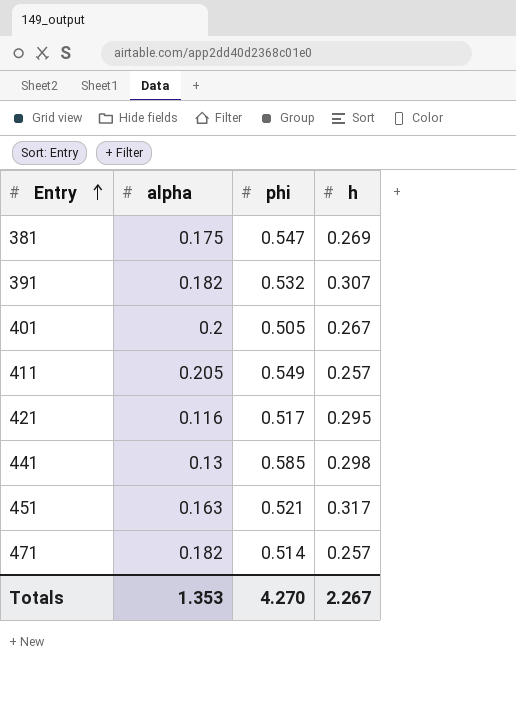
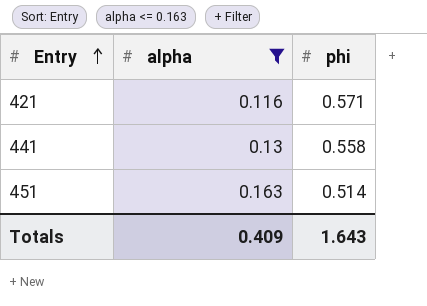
filter: none -> alpha <= 0.163
column h | position: 4 -> none
421 | phi: 0.517 -> 0.571
441 | phi: 0.585 -> 0.558
451 | phi: 0.521 -> 0.514
Totals | alpha: 1.353 -> 0.409
Totals | phi: 4.270 -> 1.643

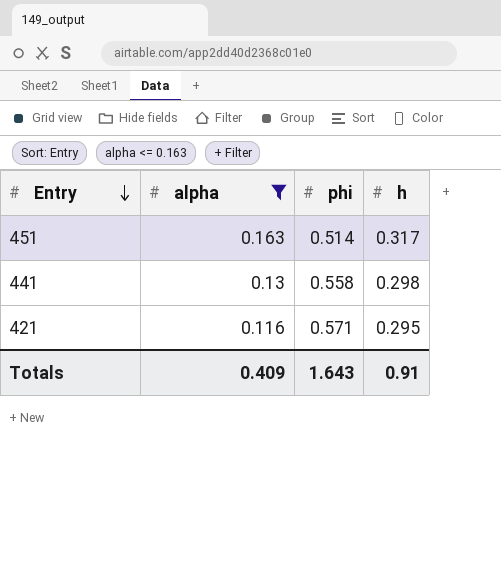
row order: Entry ascending -> Entry descending
column h | position: none -> 4

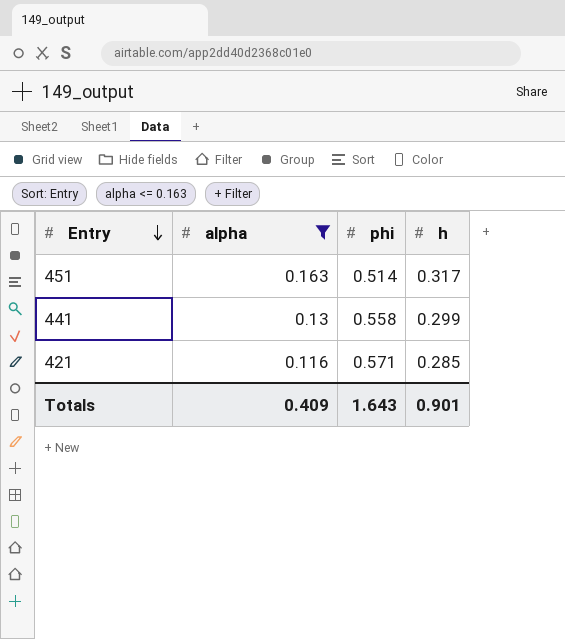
441 | h: 0.298 -> 0.299
421 | h: 0.295 -> 0.285
Totals | h: 0.91 -> 0.901

